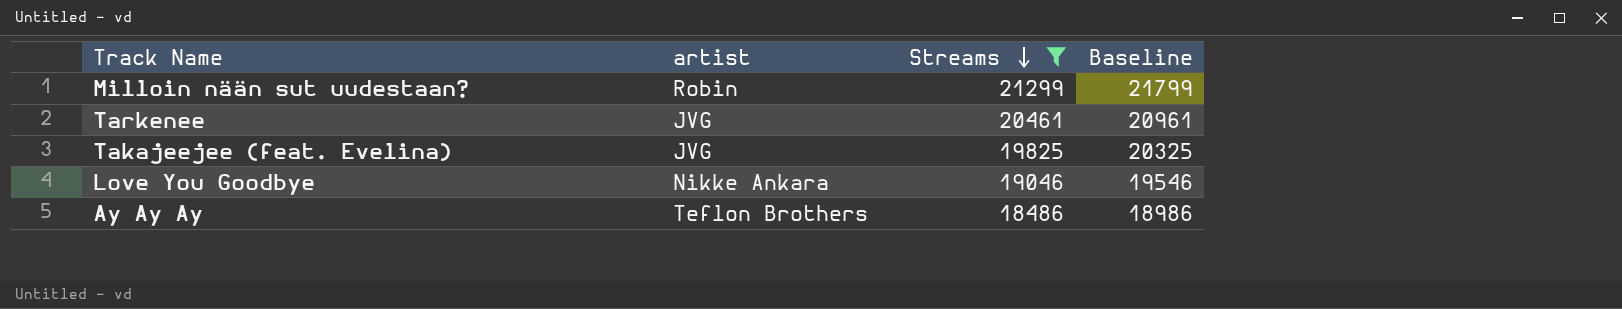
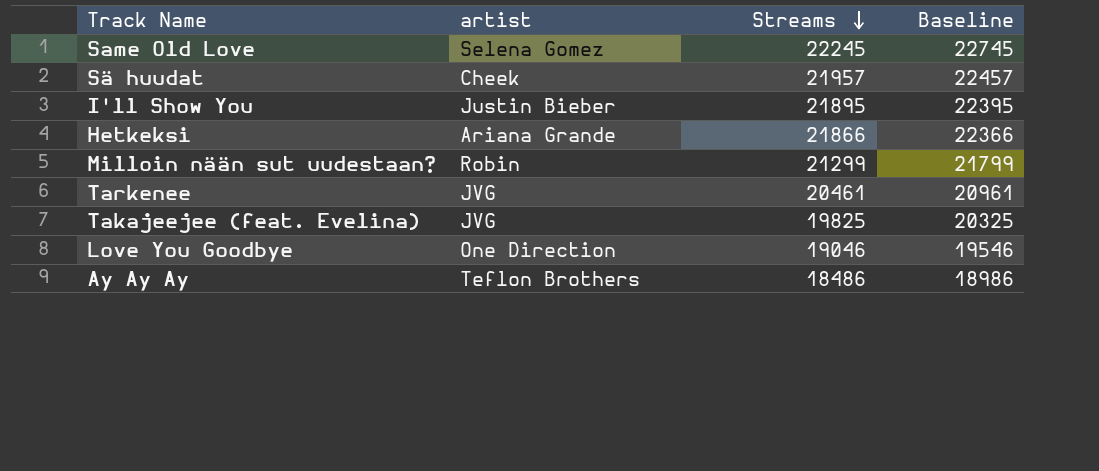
filter: Streams <= 21299 -> none
Love You Goodbye | artist: Nikke Ankara -> One Direction

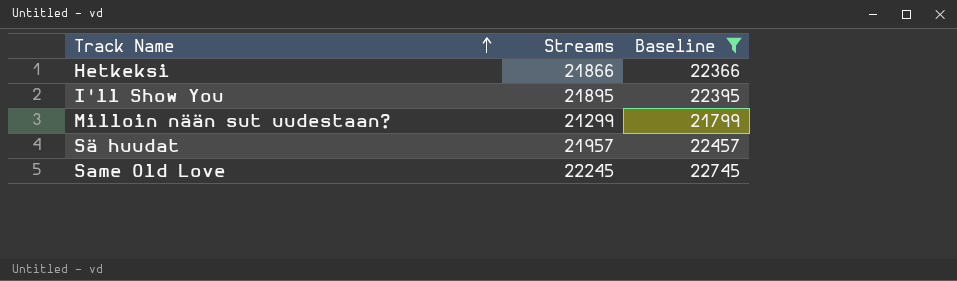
filter: none -> Baseline >= 21799
row order: Streams descending -> Track Name ascending
column artist | position: 2 -> none

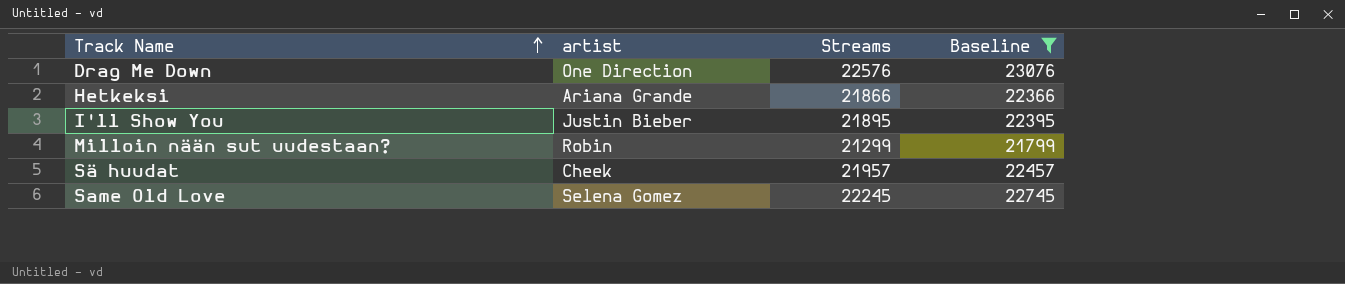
column artist | position: none -> 2
row Drag Me Down: none -> One Direction | 22576 | 23076

